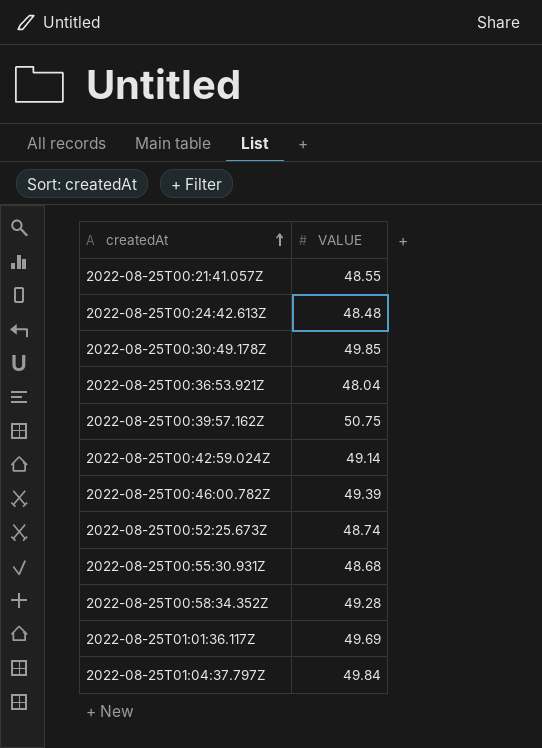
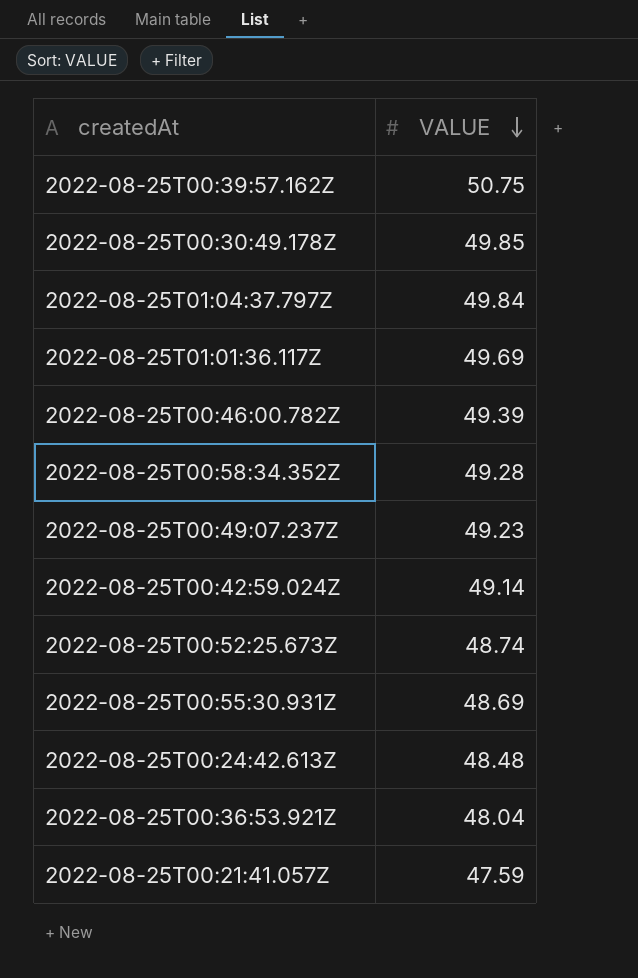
row order: createdAt ascending -> VALUE descending
row 2022-08-25T00:49:07.237Z: none -> 49.23
2022-08-25T00:55:30.931Z | VALUE: 48.68 -> 48.69
2022-08-25T00:21:41.057Z | VALUE: 48.55 -> 47.59

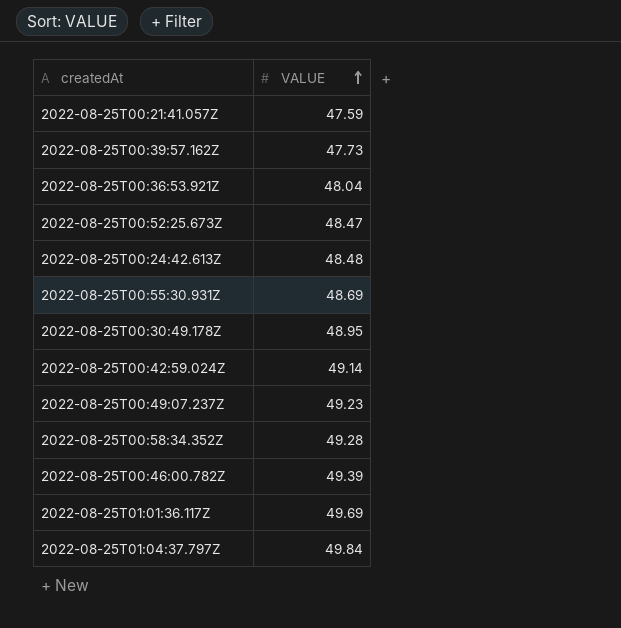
row order: VALUE descending -> VALUE ascending
2022-08-25T00:39:57.162Z | VALUE: 50.75 -> 47.73
2022-08-25T00:52:25.673Z | VALUE: 48.74 -> 48.47
2022-08-25T00:30:49.178Z | VALUE: 49.85 -> 48.95

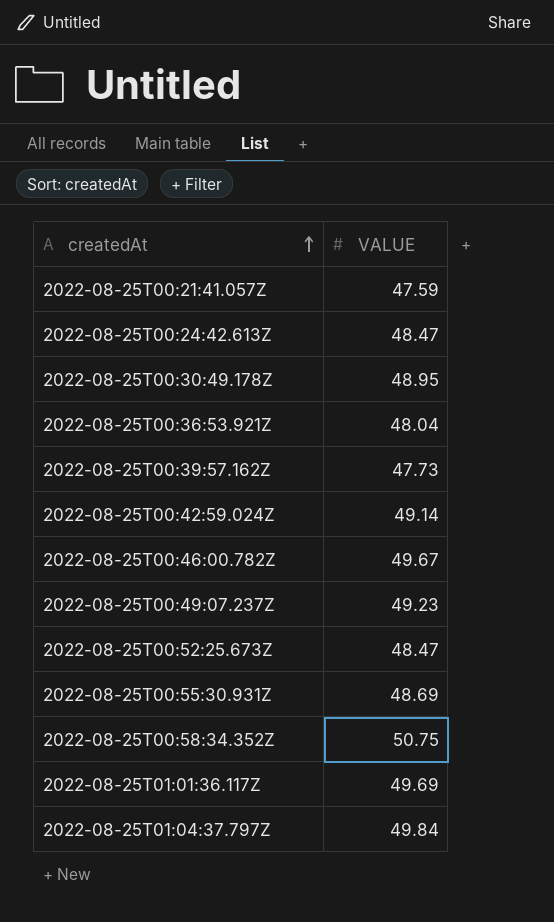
row order: VALUE ascending -> createdAt ascending
2022-08-25T00:24:42.613Z | VALUE: 48.48 -> 48.47
2022-08-25T00:46:00.782Z | VALUE: 49.39 -> 49.67
2022-08-25T00:58:34.352Z | VALUE: 49.28 -> 50.75

